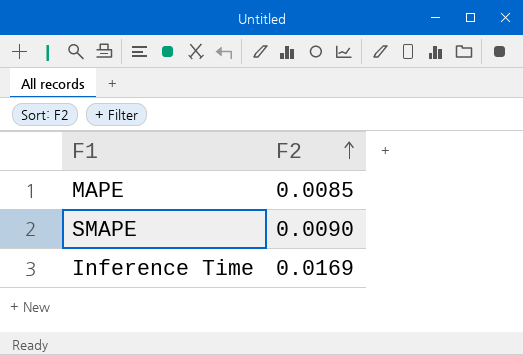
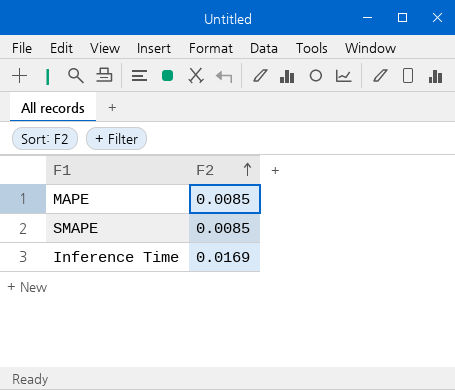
SMAPE | F2: 0.0090 -> 0.0085

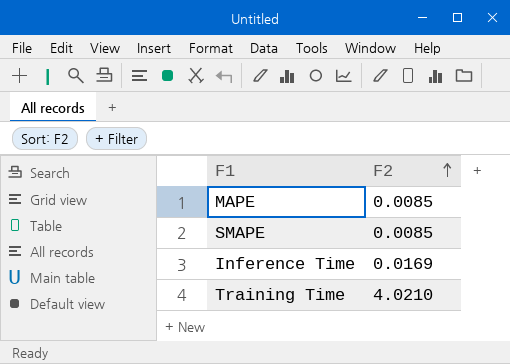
row Training Time: none -> 4.0210

